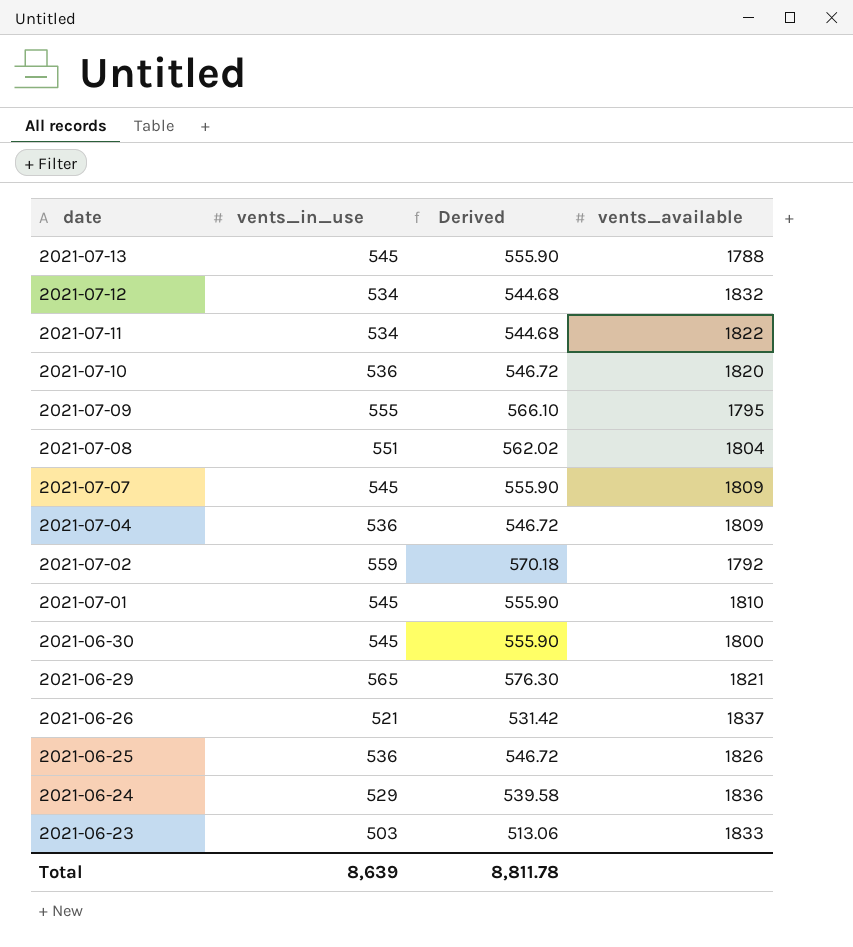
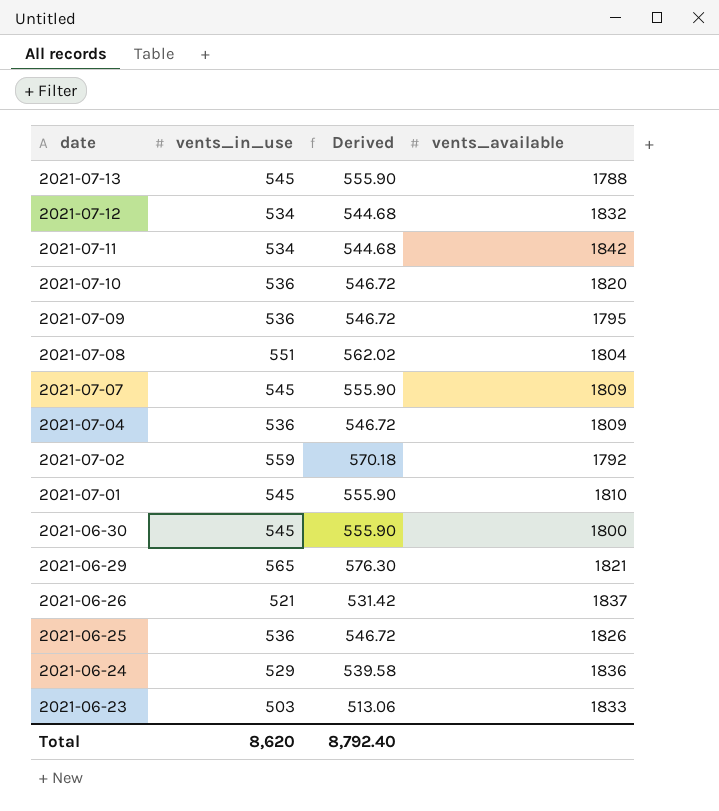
2021-07-11 | vents_available: 1822 -> 1842
2021-07-09 | vents_in_use: 555 -> 536
2021-07-09 | Derived: 566.10 -> 546.72
Total | vents_in_use: 8,639 -> 8,620
Total | Derived: 8,811.78 -> 8,792.40

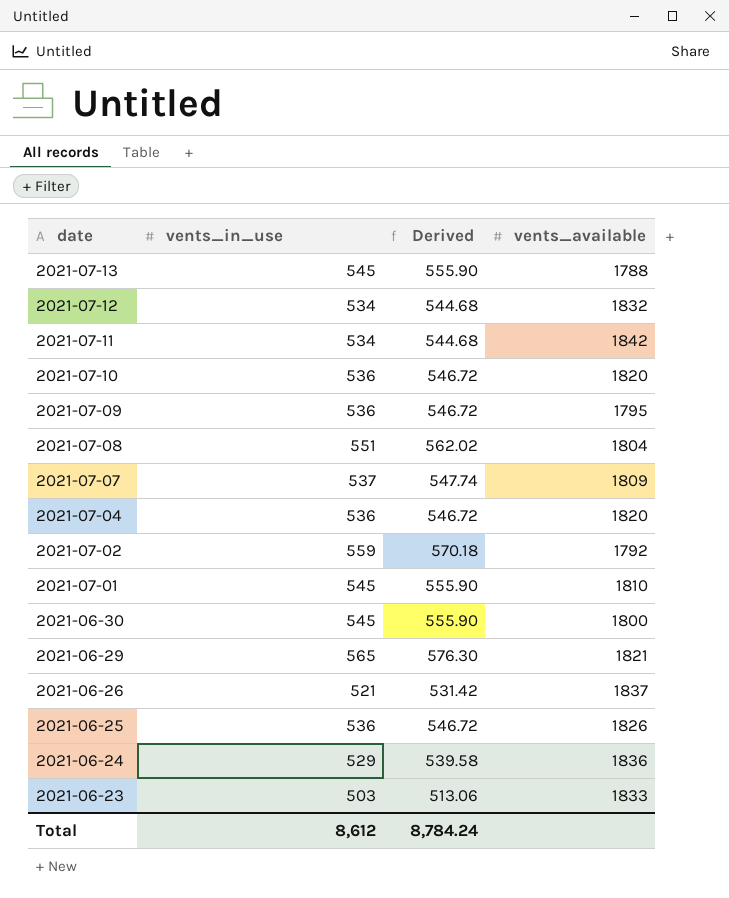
2021-07-07 | vents_in_use: 545 -> 537
2021-07-07 | Derived: 555.90 -> 547.74
2021-07-04 | vents_available: 1809 -> 1820
Total | vents_in_use: 8,620 -> 8,612
Total | Derived: 8,792.40 -> 8,784.24

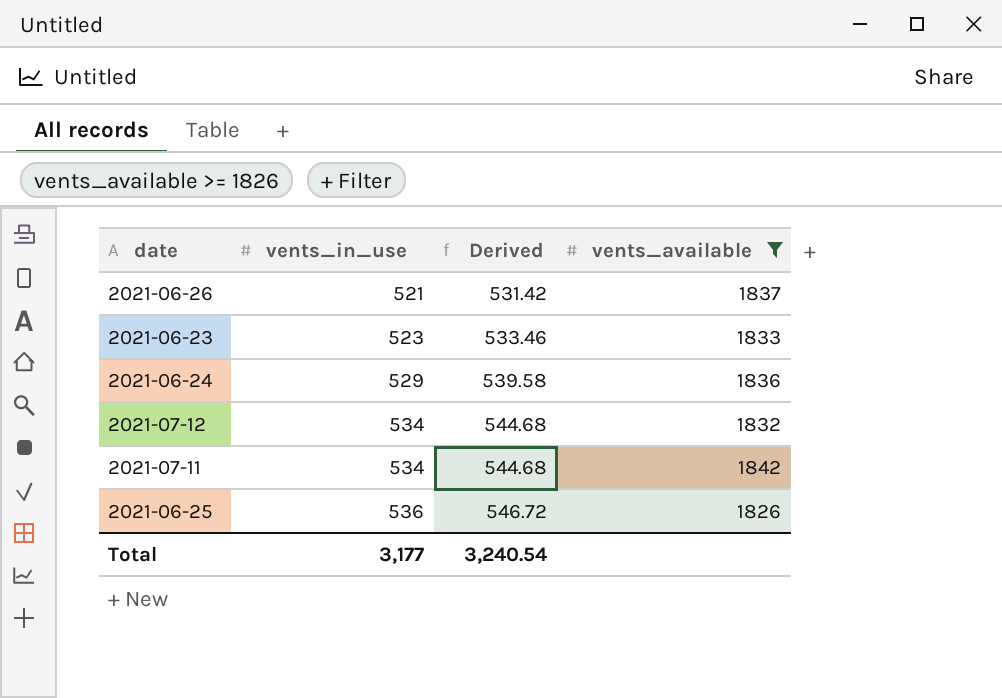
filter: none -> vents_available >= 1826
row order: date descending -> vents_in_use ascending
2021-06-23 | vents_in_use: 503 -> 523
2021-06-23 | Derived: 513.06 -> 533.46
Total | vents_in_use: 8,612 -> 3,177
Total | Derived: 8,784.24 -> 3,240.54

